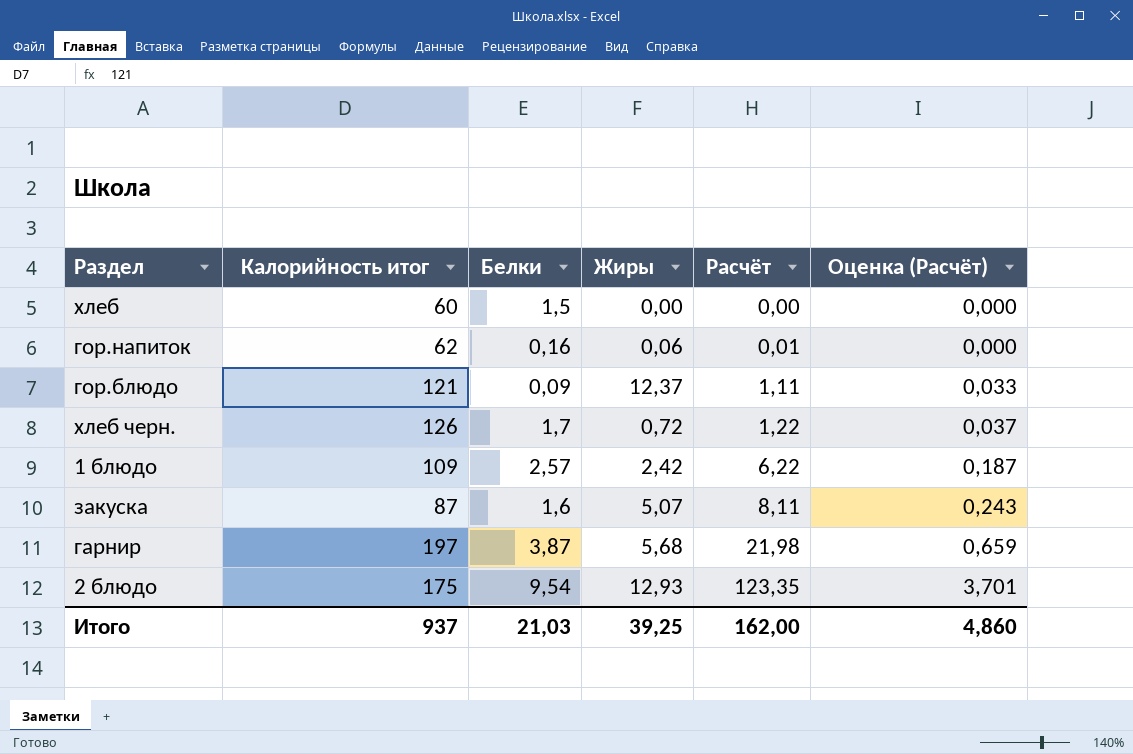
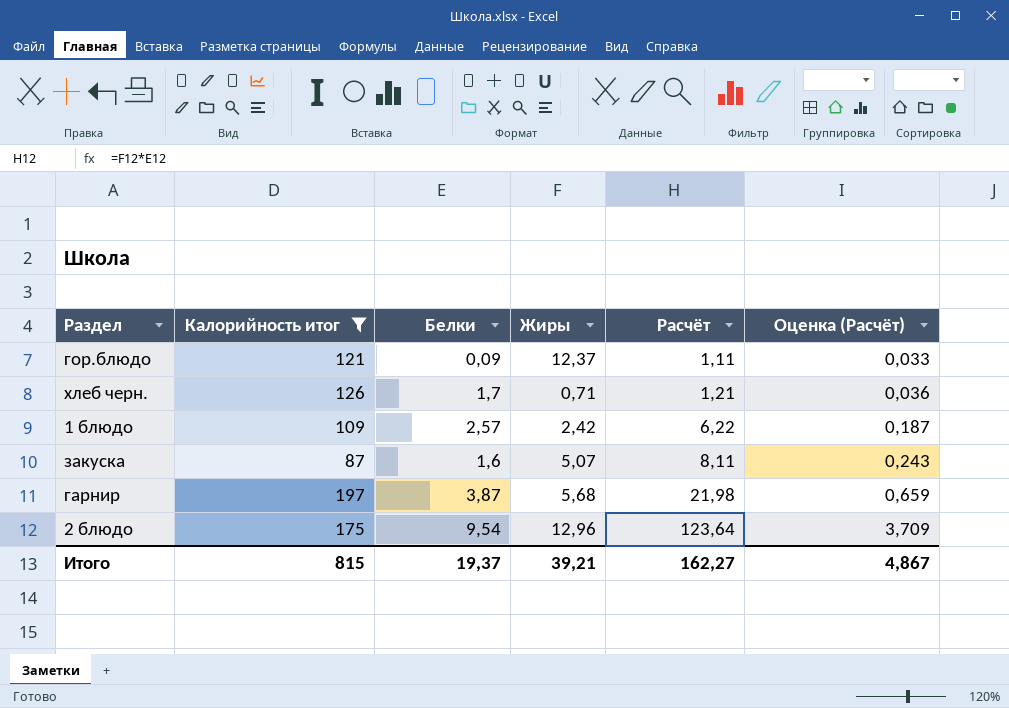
filter: none -> Калорийность итог >= 87
хлеб черн. | Жиры: 0,72 -> 0,71
хлеб черн. | Расчёт: 1,22 -> 1,21
хлеб черн. | Оценка (Расчёт): 0,037 -> 0,036
2 блюдо | Жиры: 12,93 -> 12,96
2 блюдо | Расчёт: 123,35 -> 123,64
2 блюдо | Оценка (Расчёт): 3,701 -> 3,709
Итого | Калорийность итог: 937 -> 815
Итого | Белки: 21,03 -> 19,37
Итого | Жиры: 39,25 -> 39,21
Итого | Расчёт: 162,00 -> 162,27
Итого | Оценка (Расчёт): 4,860 -> 4,867

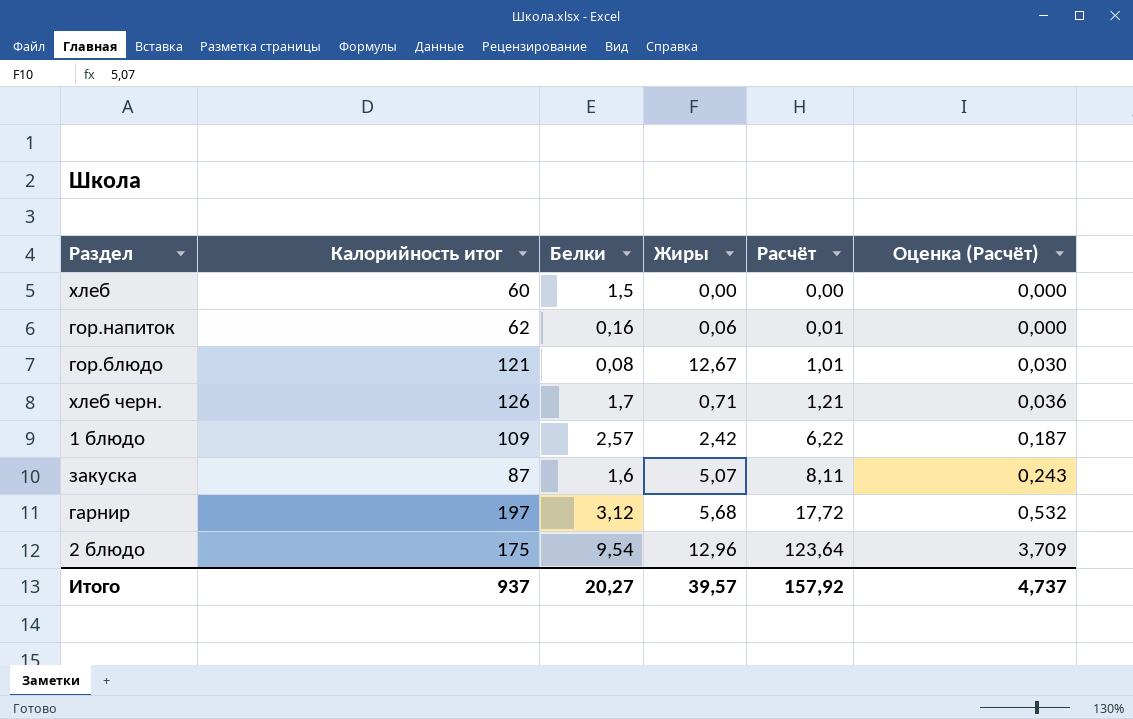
filter: Калорийность итог >= 87 -> none
гор.блюдо | Белки: 0,09 -> 0,08
гор.блюдо | Жиры: 12,37 -> 12,67
гор.блюдо | Расчёт: 1,11 -> 1,01
гор.блюдо | Оценка (Расчёт): 0,033 -> 0,030
гарнир | Белки: 3,87 -> 3,12
гарнир | Расчёт: 21,98 -> 17,72
гарнир | Оценка (Расчёт): 0,659 -> 0,532
Итого | Калорийность итог: 815 -> 937
Итого | Белки: 19,37 -> 20,27
Итого | Жиры: 39,21 -> 39,57
Итого | Расчёт: 162,27 -> 157,92
Итого | Оценка (Расчёт): 4,867 -> 4,737

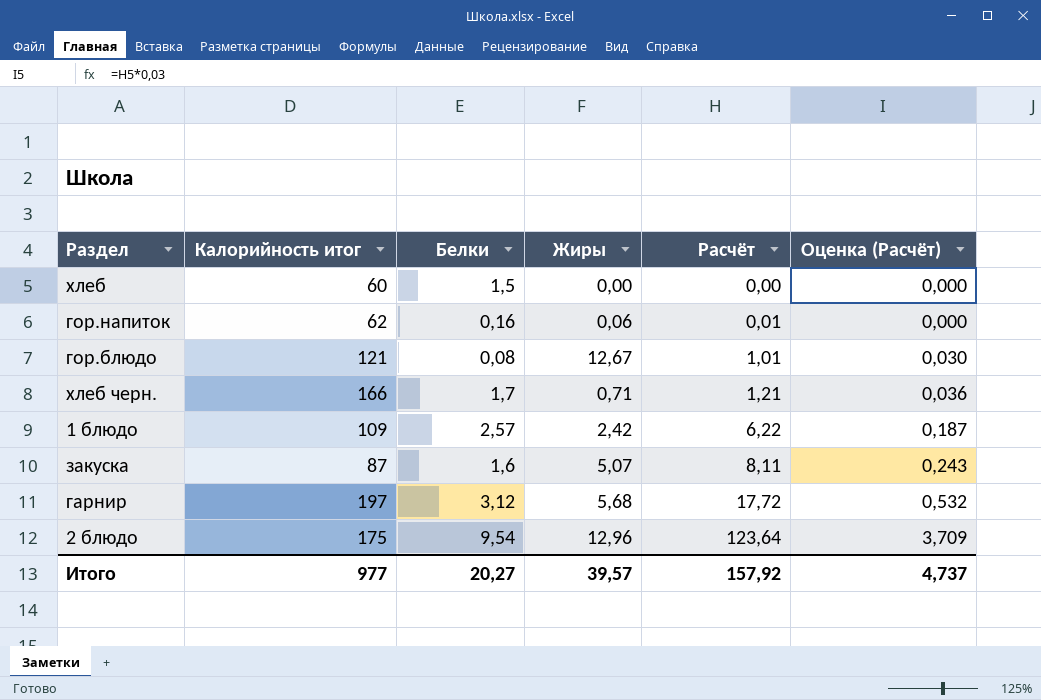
хлеб черн. | Калорийность итог: 126 -> 166
Итого | Калорийность итог: 937 -> 977

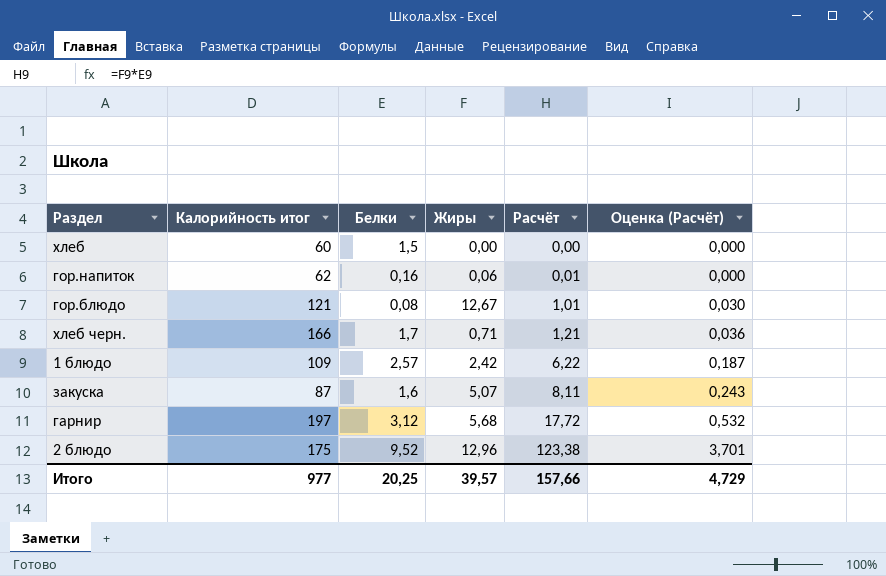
2 блюдо | Белки: 9,54 -> 9,52
2 блюдо | Расчёт: 123,64 -> 123,38
2 блюдо | Оценка (Расчёт): 3,709 -> 3,701
Итого | Белки: 20,27 -> 20,25
Итого | Расчёт: 157,92 -> 157,66
Итого | Оценка (Расчёт): 4,737 -> 4,729

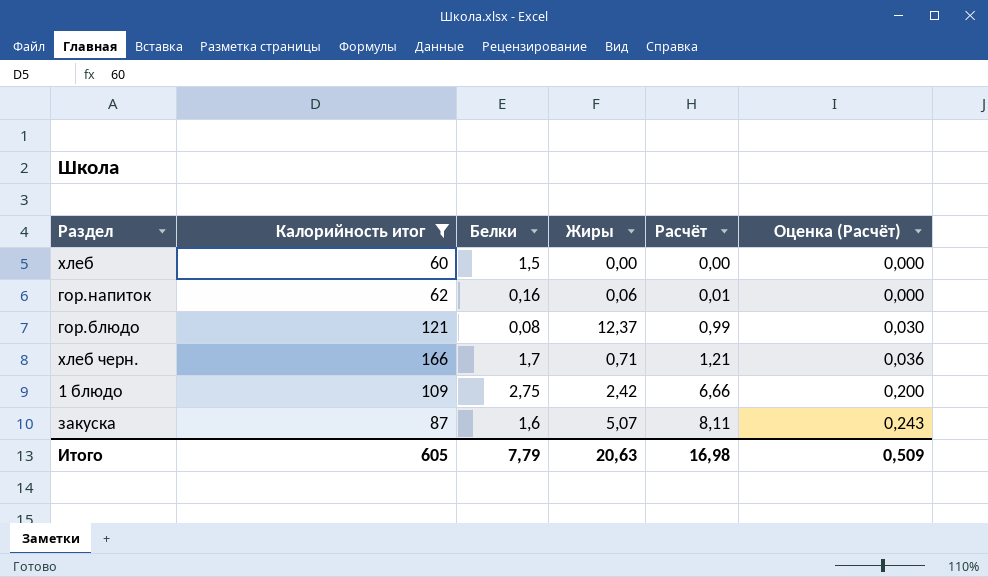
filter: none -> Калорийность итог <= 166
гор.блюдо | Жиры: 12,67 -> 12,37
гор.блюдо | Расчёт: 1,01 -> 0,99
1 блюдо | Белки: 2,57 -> 2,75
1 блюдо | Расчёт: 6,22 -> 6,66
1 блюдо | Оценка (Расчёт): 0,187 -> 0,200
Итого | Калорийность итог: 977 -> 605
Итого | Белки: 20,25 -> 7,79
Итого | Жиры: 39,57 -> 20,63
Итого | Расчёт: 157,66 -> 16,98
Итого | Оценка (Расчёт): 4,729 -> 0,509

